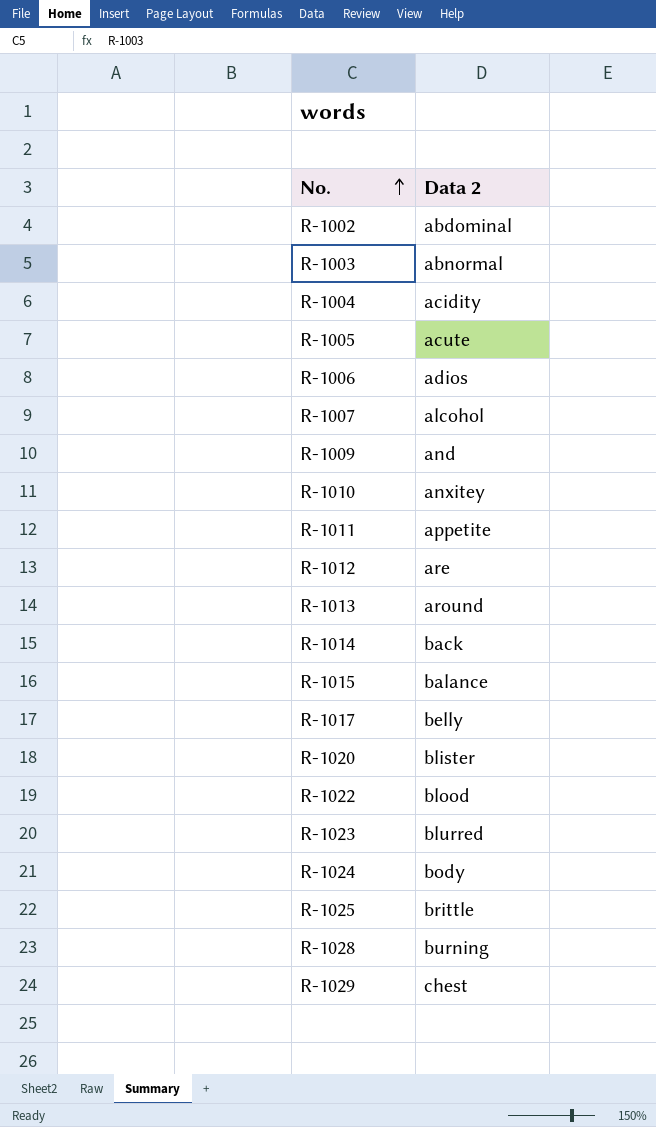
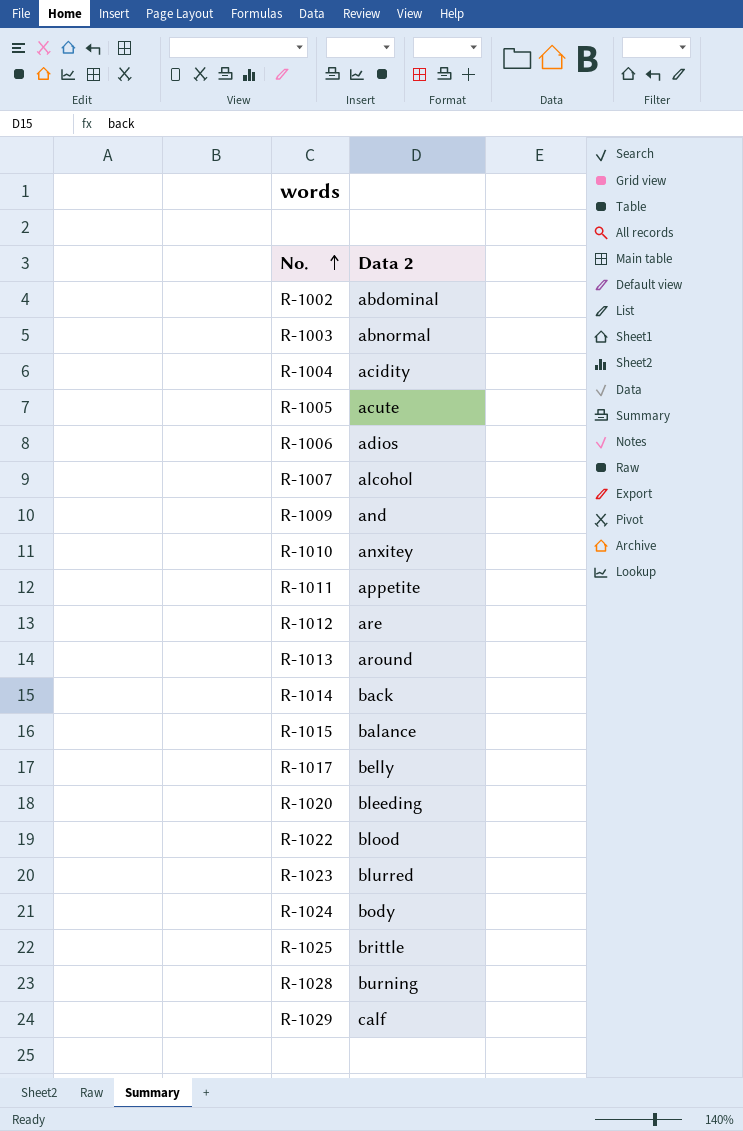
R-1020 | Data 2: blister -> bleeding
R-1029 | Data 2: chest -> calf

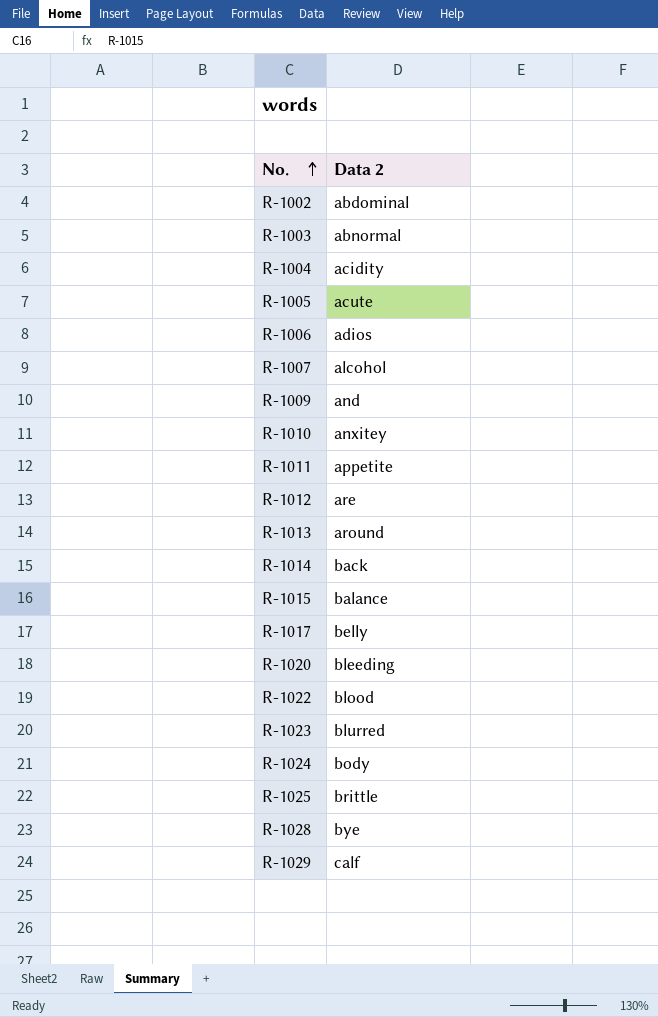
R-1028 | Data 2: burning -> bye

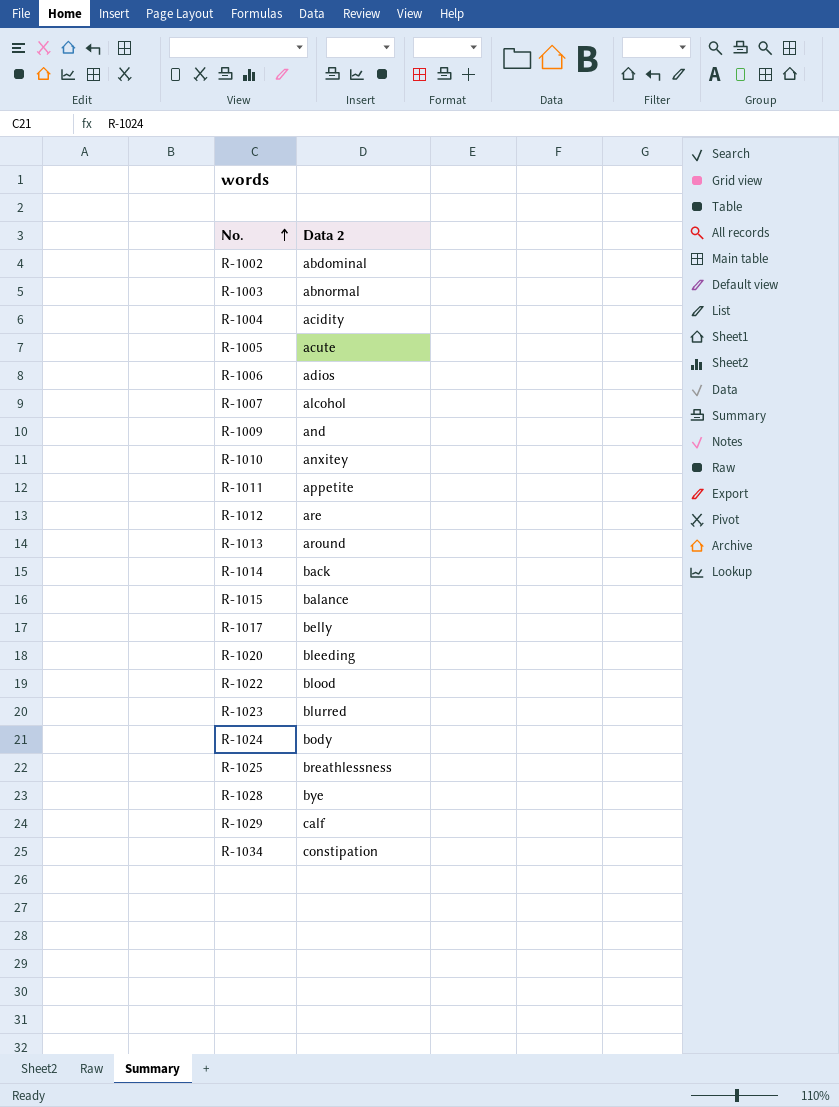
R-1025 | Data 2: brittle -> breathlessness
row R-1034: none -> constipation

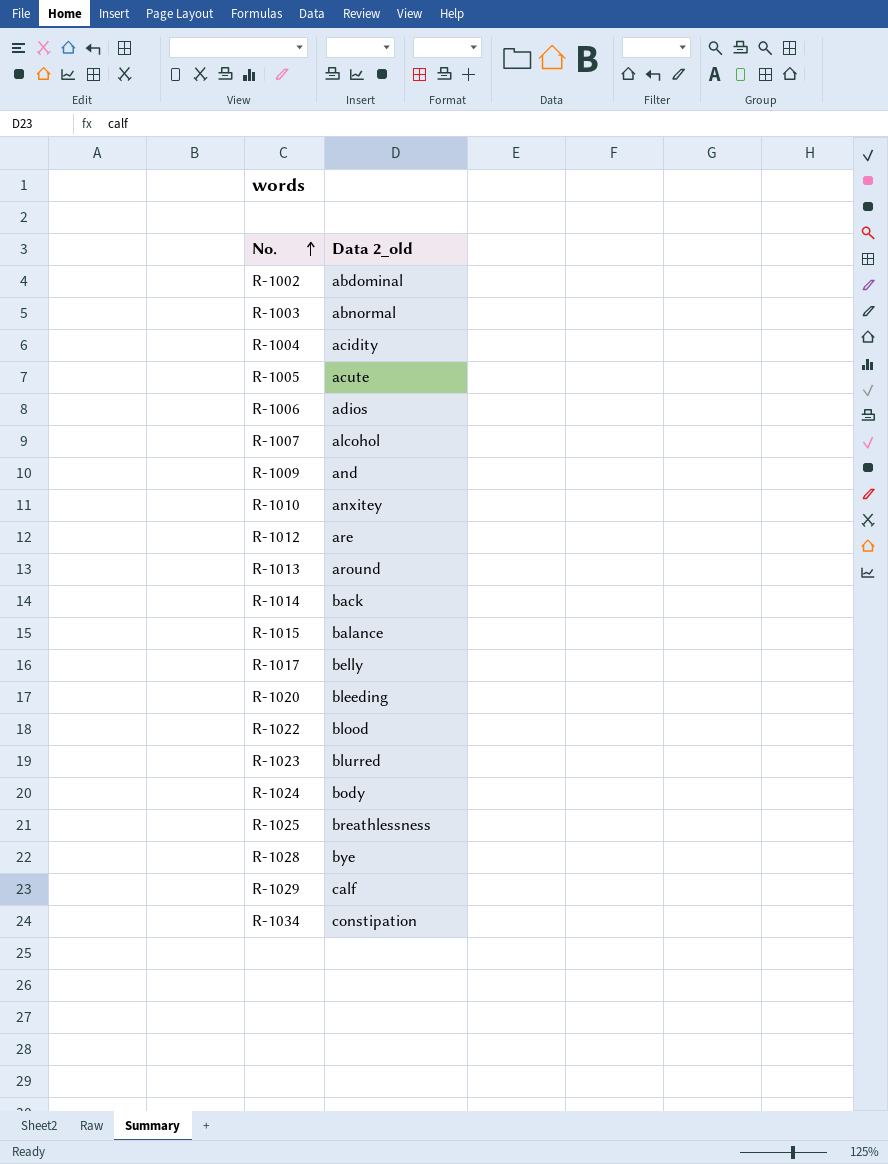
column name: Data 2 -> Data 2_old
row R-1011: appetite -> none

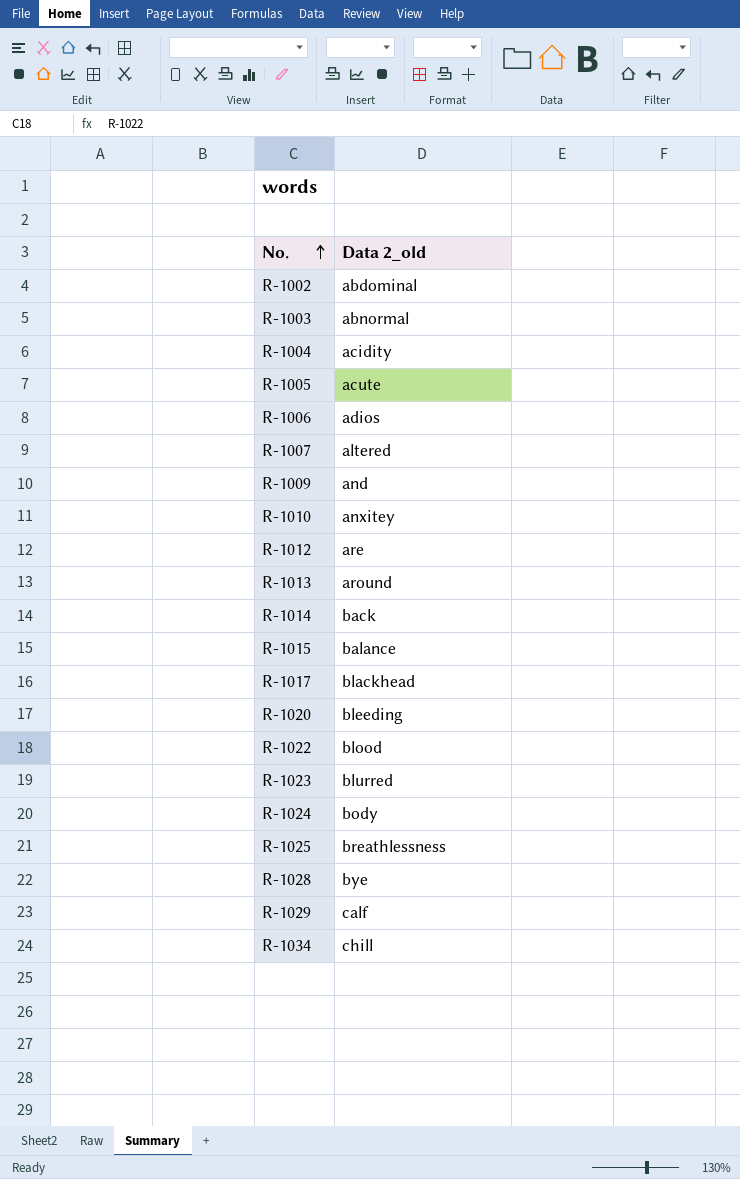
R-1007 | Data 2_old: alcohol -> altered
R-1017 | Data 2_old: belly -> blackhead
R-1034 | Data 2_old: constipation -> chill

